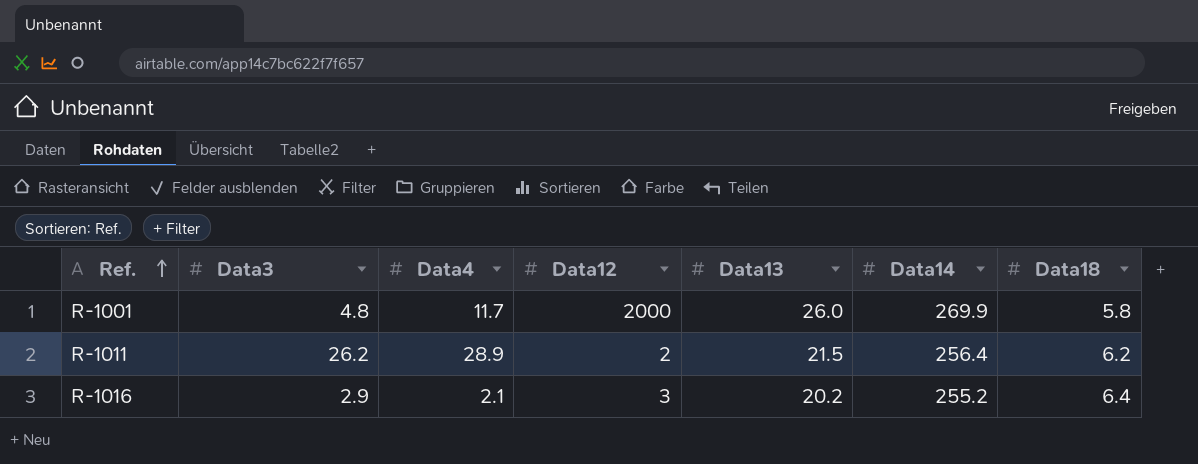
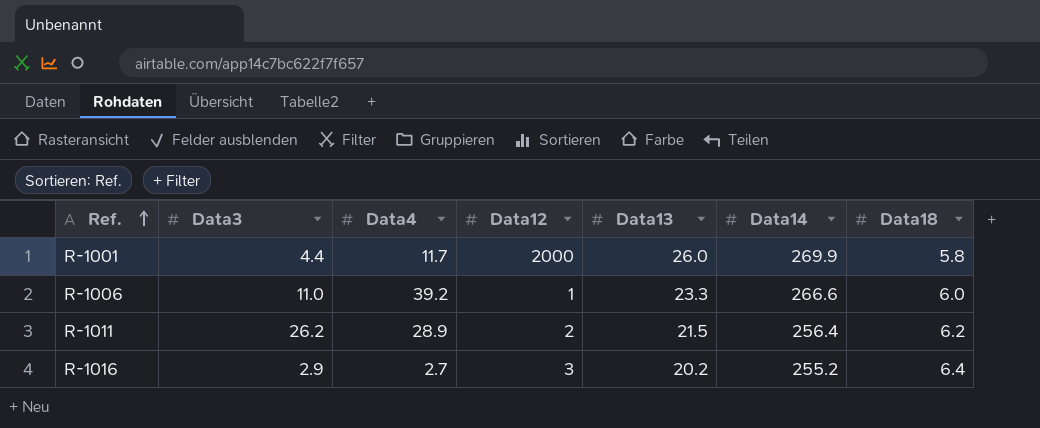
R-1001 | Data3: 4.8 -> 4.4
row R-1006: none -> 11.0 | 39.2 | 1 | 23.3 | 266.6 | 6.0
R-1016 | Data4: 2.1 -> 2.7

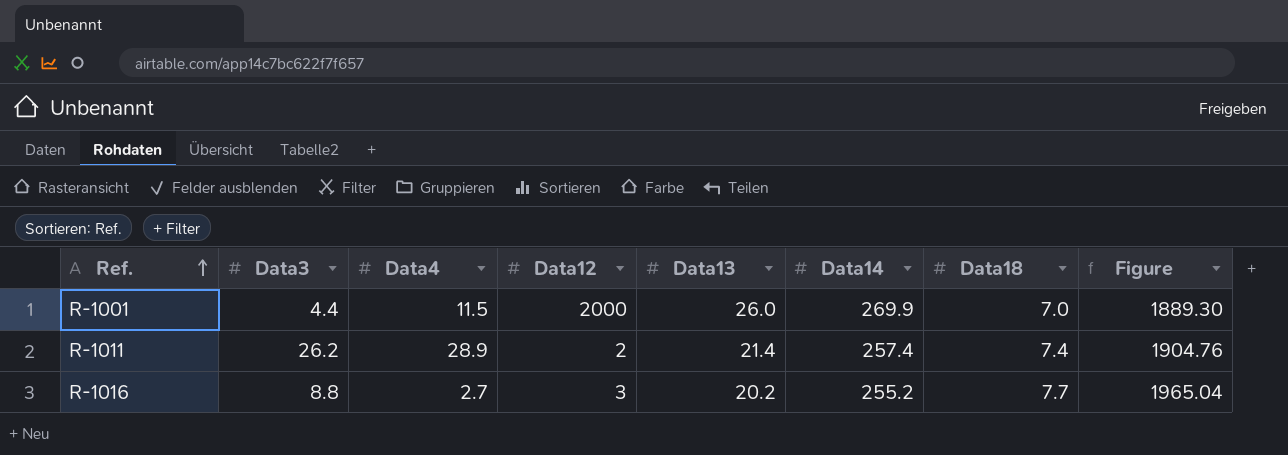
column Figure | formula: none -> [Data14] * [Data18]
row R-1006: 11.0 | 39.2 | 1 | 23.3 | 266.6 | 6.0 -> none
R-1001 | Data4: 11.7 -> 11.5
R-1001 | Data18: 5.8 -> 7.0
R-1011 | Data13: 21.5 -> 21.4
R-1011 | Data14: 256.4 -> 257.4
R-1011 | Data18: 6.2 -> 7.4
R-1016 | Data3: 2.9 -> 8.8
R-1016 | Data18: 6.4 -> 7.7

